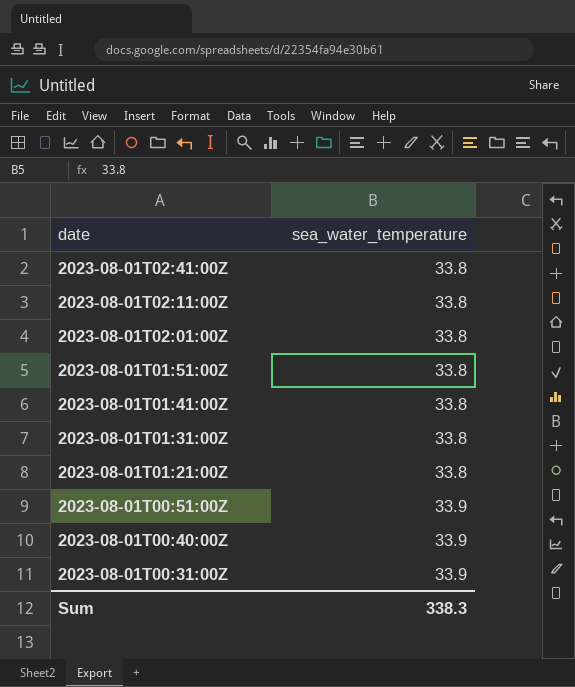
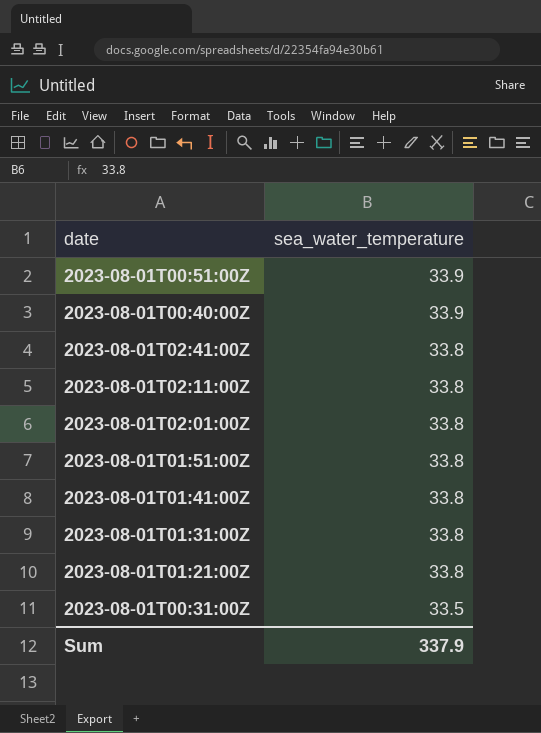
row order: date descending -> sea_water_temperature descending
2023-08-01T00:31:00Z | sea_water_temperature: 33.9 -> 33.5
Sum | sea_water_temperature: 338.3 -> 337.9

